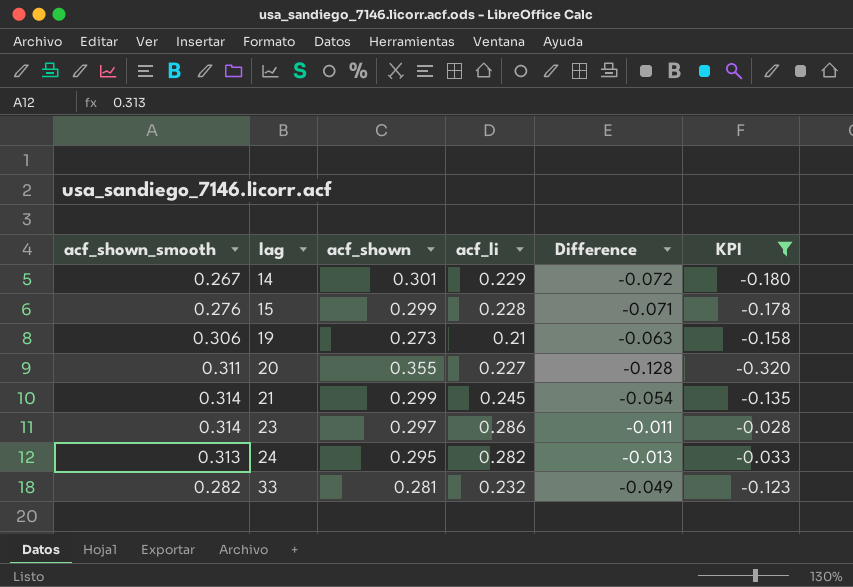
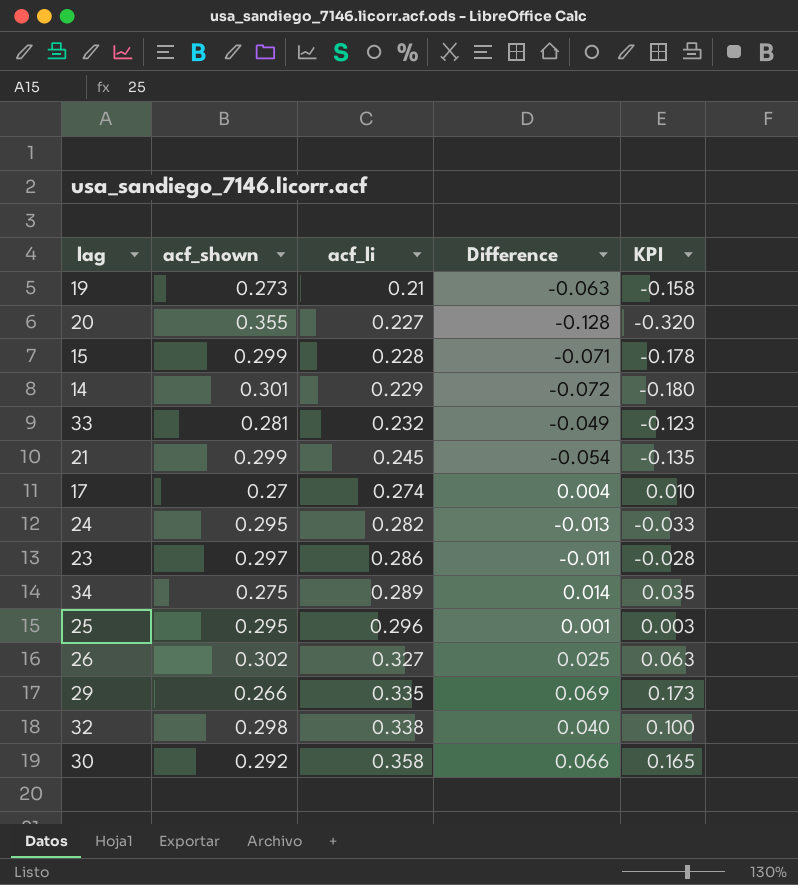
filter: KPI <= -0.028 -> none
row order: lag ascending -> acf_li ascending
column acf_shown_smooth | position: 1 -> none

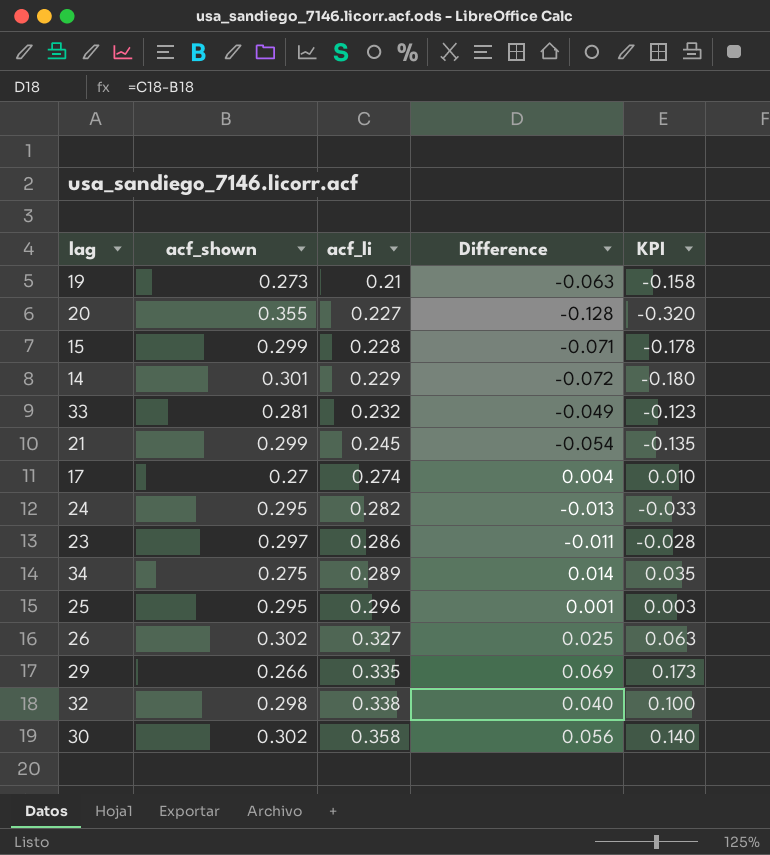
30 | acf_shown: 0.292 -> 0.302
30 | Difference: 0.066 -> 0.056
30 | KPI: 0.165 -> 0.140

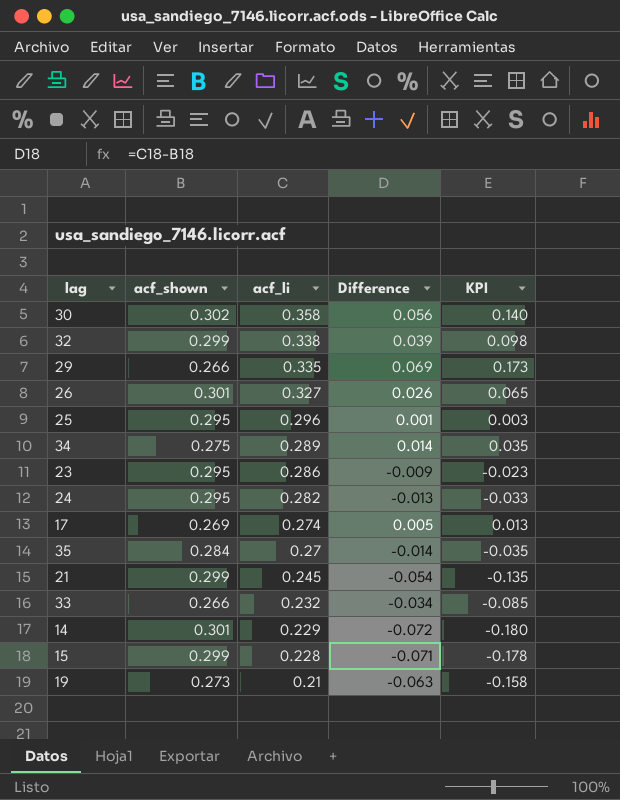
row order: acf_li ascending -> acf_li descending
row 20: 0.355 | 0.227 | -0.128 | -0.320 -> none
32 | acf_shown: 0.298 -> 0.299
32 | Difference: 0.040 -> 0.039
32 | KPI: 0.100 -> 0.098
26 | acf_shown: 0.302 -> 0.301
26 | Difference: 0.025 -> 0.026
26 | KPI: 0.063 -> 0.065
23 | acf_shown: 0.297 -> 0.295
23 | Difference: -0.011 -> -0.009
23 | KPI: -0.028 -> -0.023
17 | acf_shown: 0.27 -> 0.269
17 | Difference: 0.004 -> 0.005
17 | KPI: 0.010 -> 0.013
row 35: none -> 0.284 | 0.27 | -0.014 | -0.035
33 | acf_shown: 0.281 -> 0.266
33 | Difference: -0.049 -> -0.034
33 | KPI: -0.123 -> -0.085

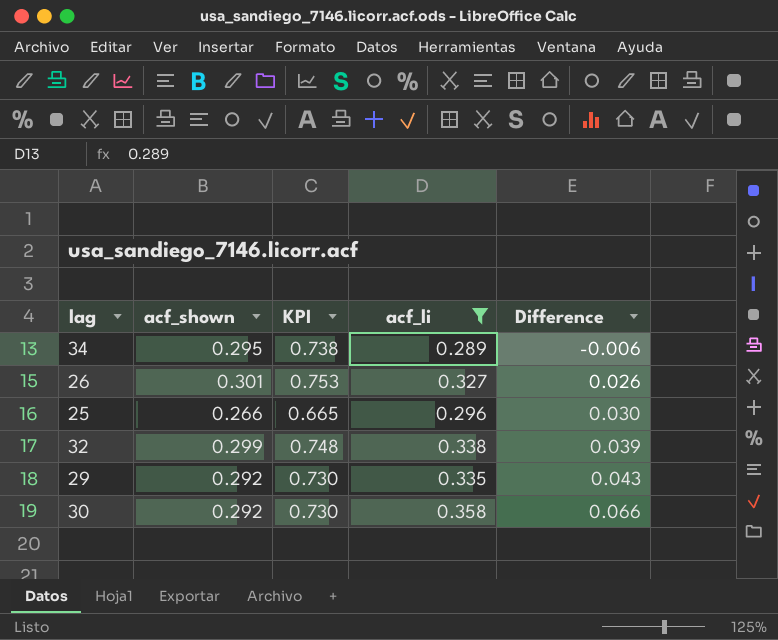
filter: none -> acf_li >= 0.289
row order: acf_li descending -> Difference ascending
column KPI | formula: [Difference] * 2.5 -> [acf_shown] * 2.5
column KPI | position: 5 -> 3
34 | acf_shown: 0.275 -> 0.295
34 | Difference: 0.014 -> -0.006
25 | acf_shown: 0.295 -> 0.266
25 | Difference: 0.001 -> 0.030
29 | acf_shown: 0.266 -> 0.292
29 | Difference: 0.069 -> 0.043
30 | acf_shown: 0.302 -> 0.292
30 | Difference: 0.056 -> 0.066

